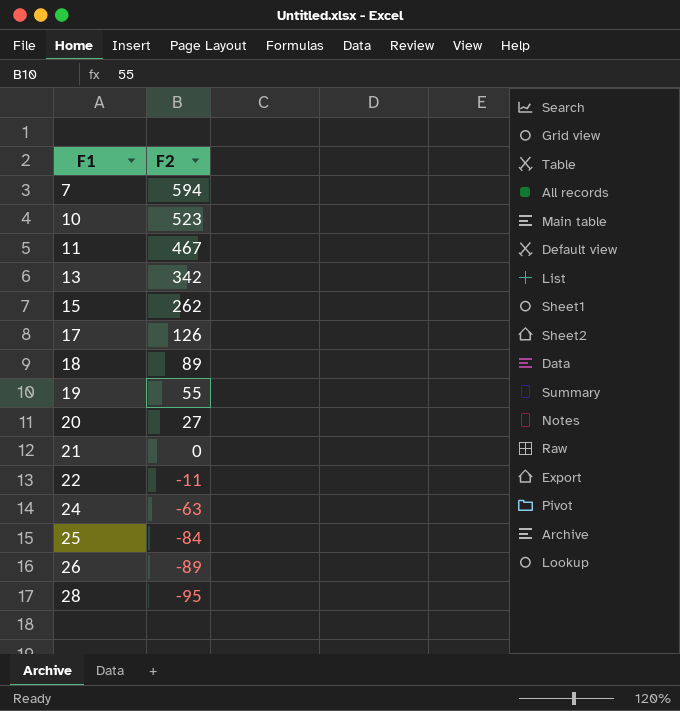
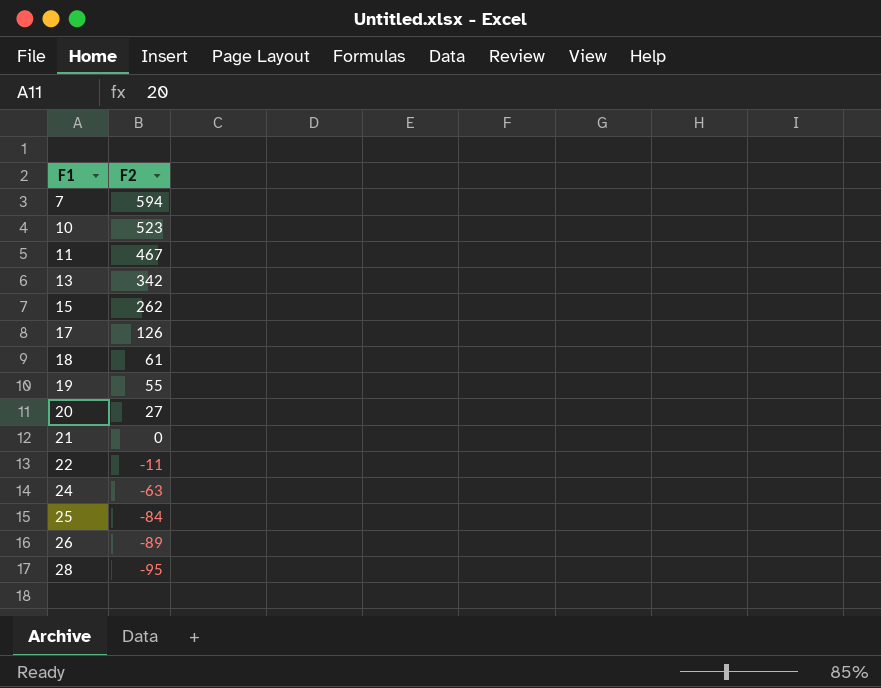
18 | F2: 89 -> 61

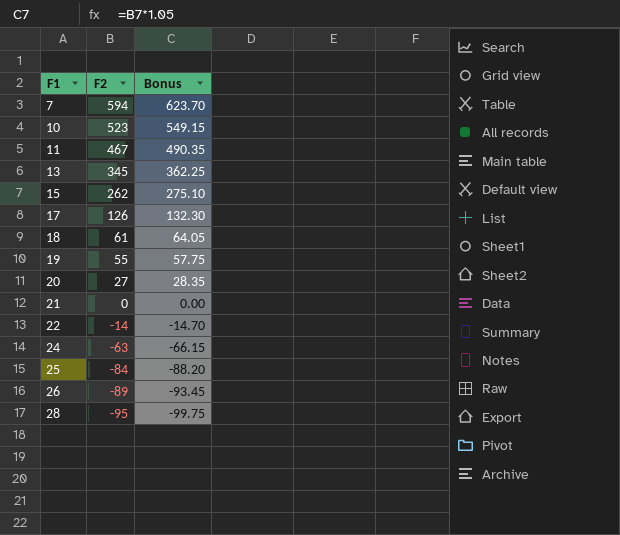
column Bonus | formula: none -> [F2] * 1.05
13 | F2: 342 -> 345
22 | F2: -11 -> -14

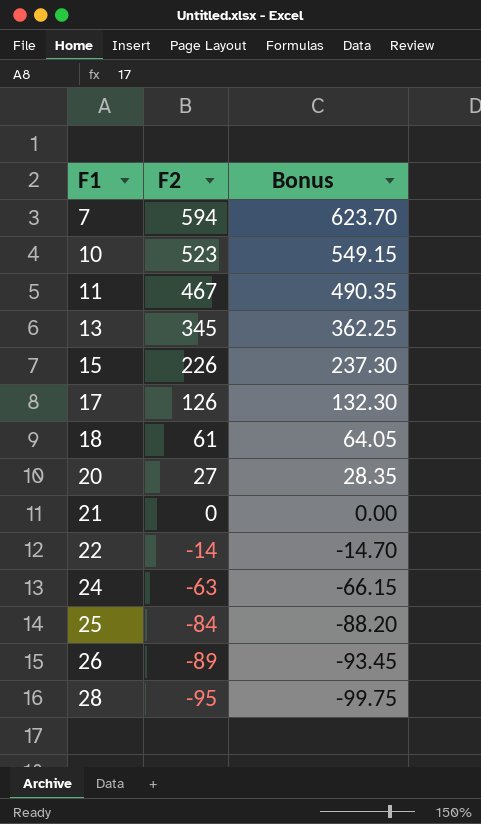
row 19: 55 | 57.75 -> none
15 | F2: 262 -> 226
15 | Bonus: 275.10 -> 237.30

